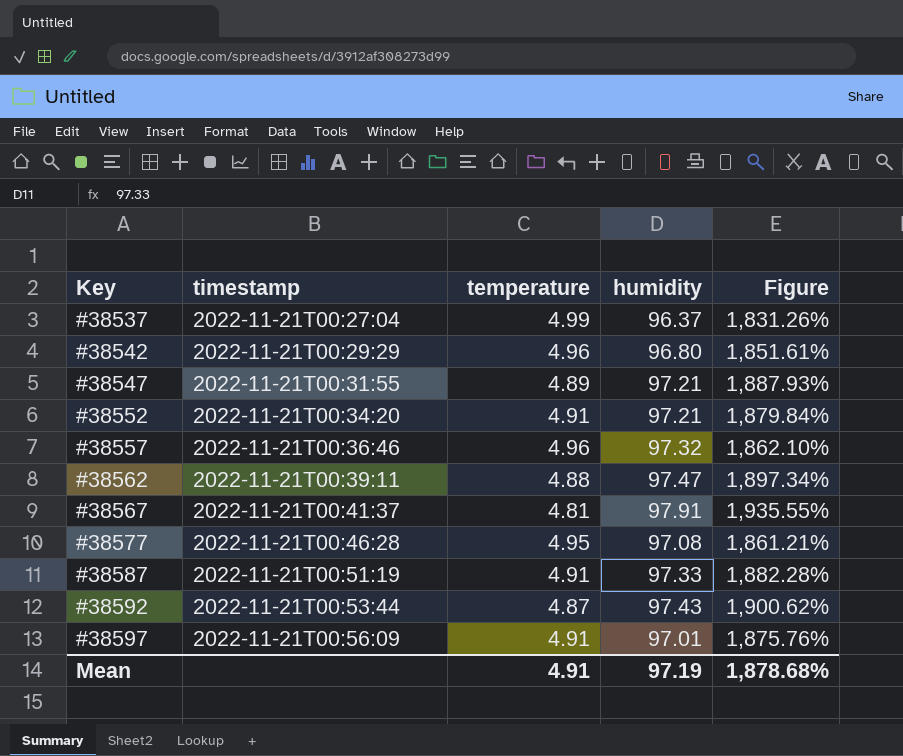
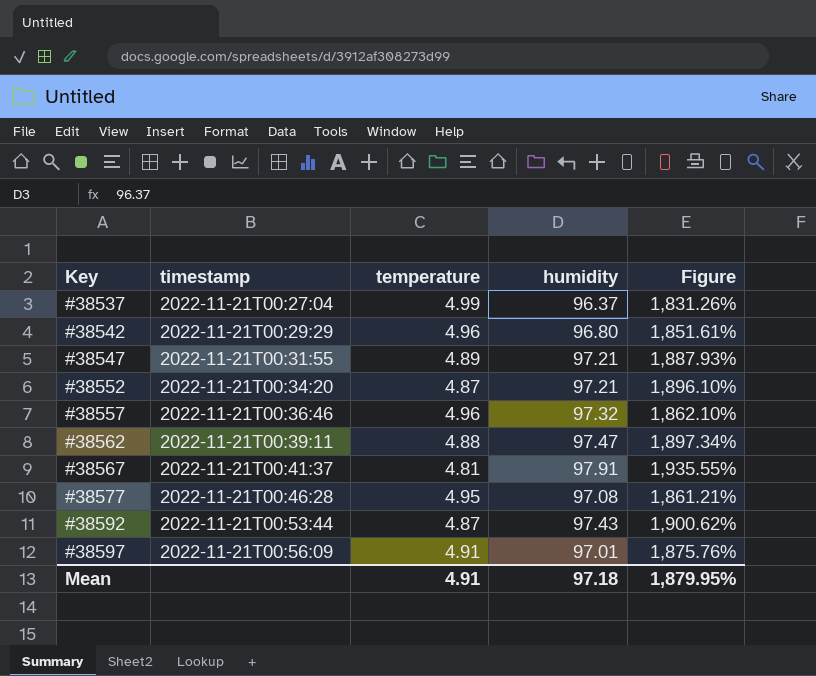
row #38587: 2022-11-21T00:51:19 | 4.91 | 97.33 | 1,882.28% -> none
#38552 | temperature: 4.91 -> 4.87
#38552 | Figure: 1,879.84% -> 1,896.10%
Mean | humidity: 97.19 -> 97.18
Mean | Figure: 1,878.68% -> 1,879.95%

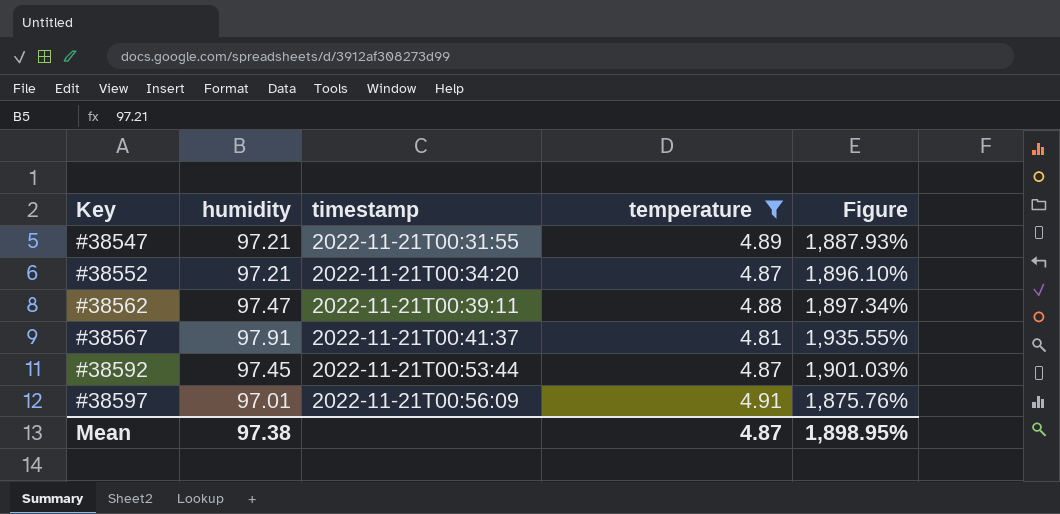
filter: none -> temperature <= 4.91
column humidity | position: 4 -> 2
#38592 | humidity: 97.43 -> 97.45
#38592 | Figure: 1,900.62% -> 1,901.03%
Mean | humidity: 97.18 -> 97.38
Mean | temperature: 4.91 -> 4.87
Mean | Figure: 1,879.95% -> 1,898.95%

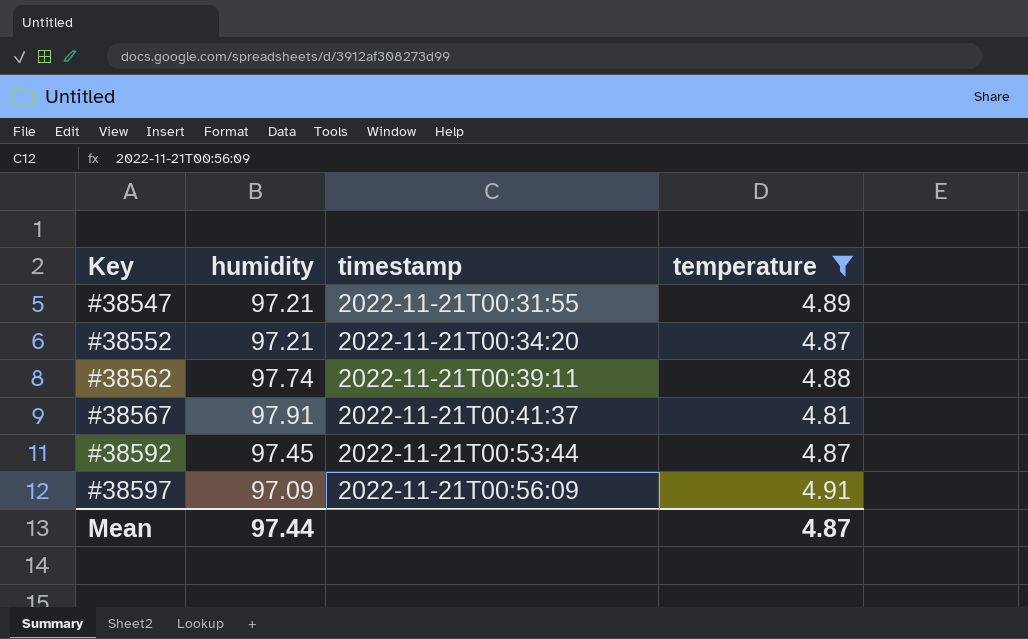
column Figure | formula: ([humidity] - [temperature]) / [temperature] -> none
#38562 | humidity: 97.47 -> 97.74
#38597 | humidity: 97.01 -> 97.09
Mean | humidity: 97.38 -> 97.44

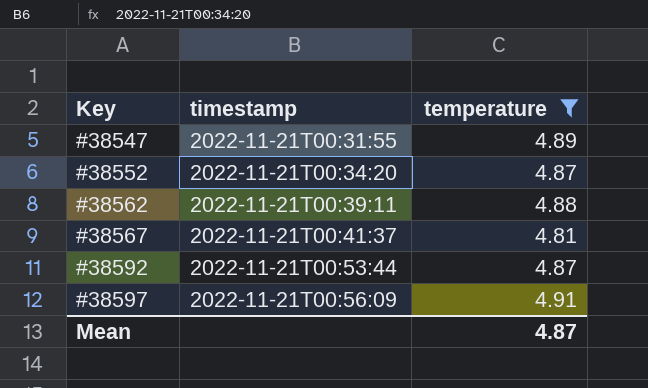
column humidity | position: 2 -> none

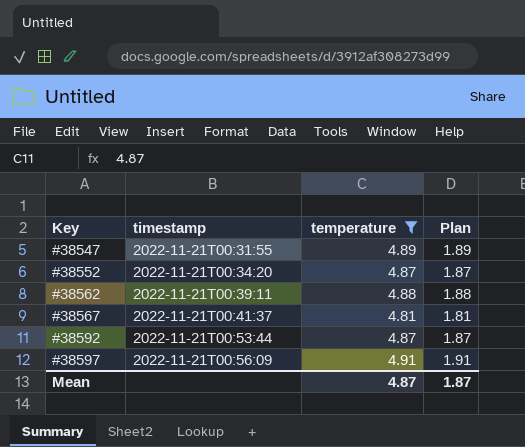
column Plan | formula: none -> [temperature] - 3

